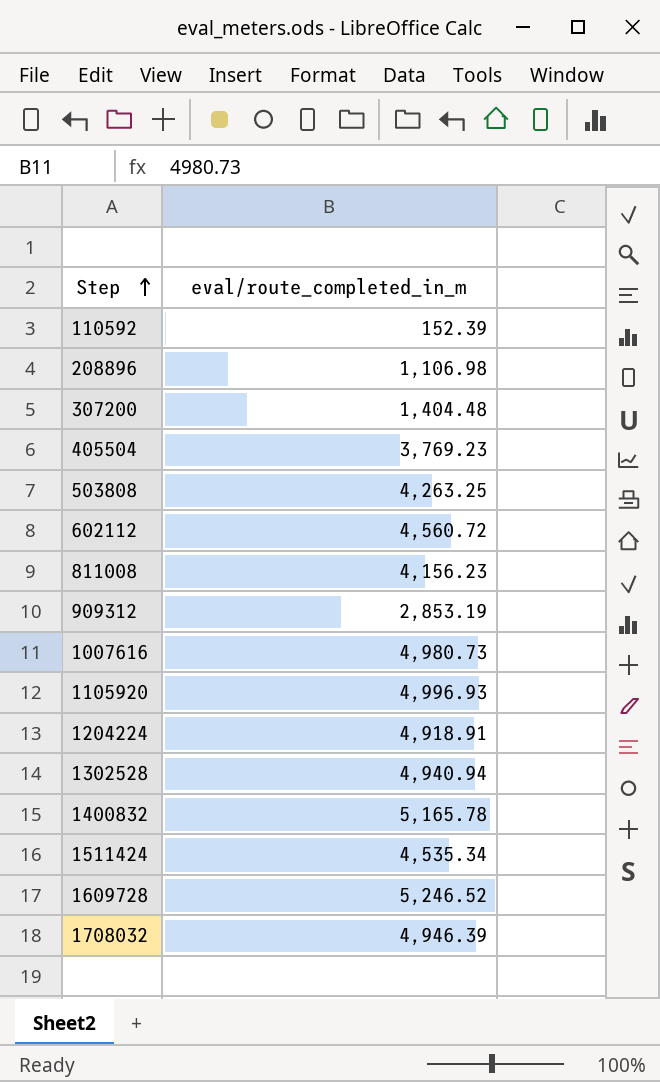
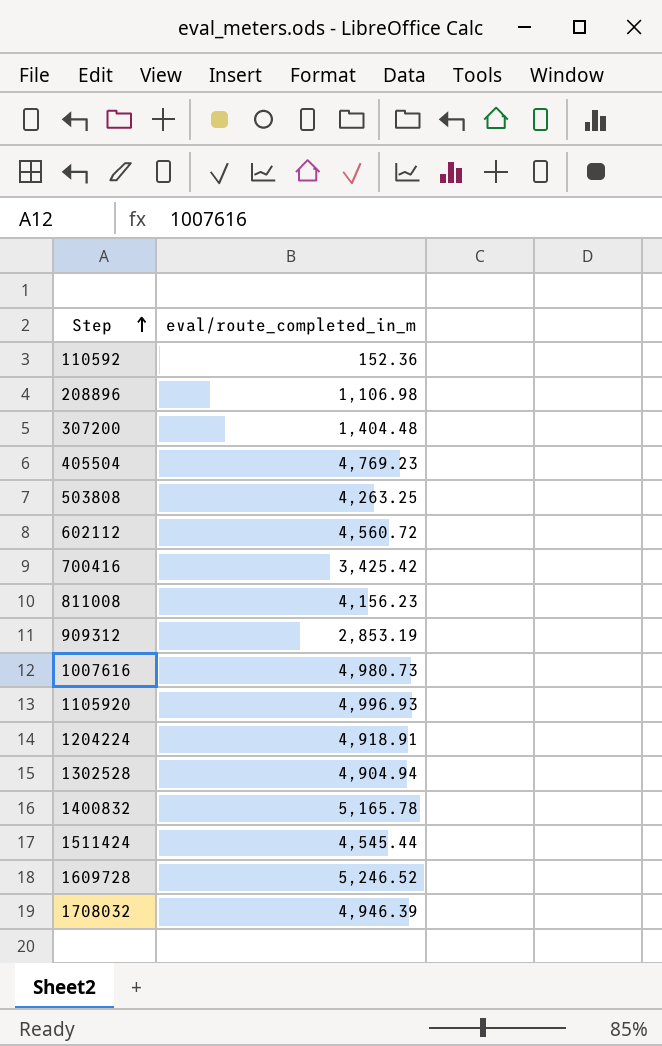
110592 | eval/route_completed_in_m: 152.39 -> 152.36
405504 | eval/route_completed_in_m: 3,769.23 -> 4,769.23
row 700416: none -> 3,425.42
1302528 | eval/route_completed_in_m: 4,940.94 -> 4,904.94
1511424 | eval/route_completed_in_m: 4,535.34 -> 4,545.44

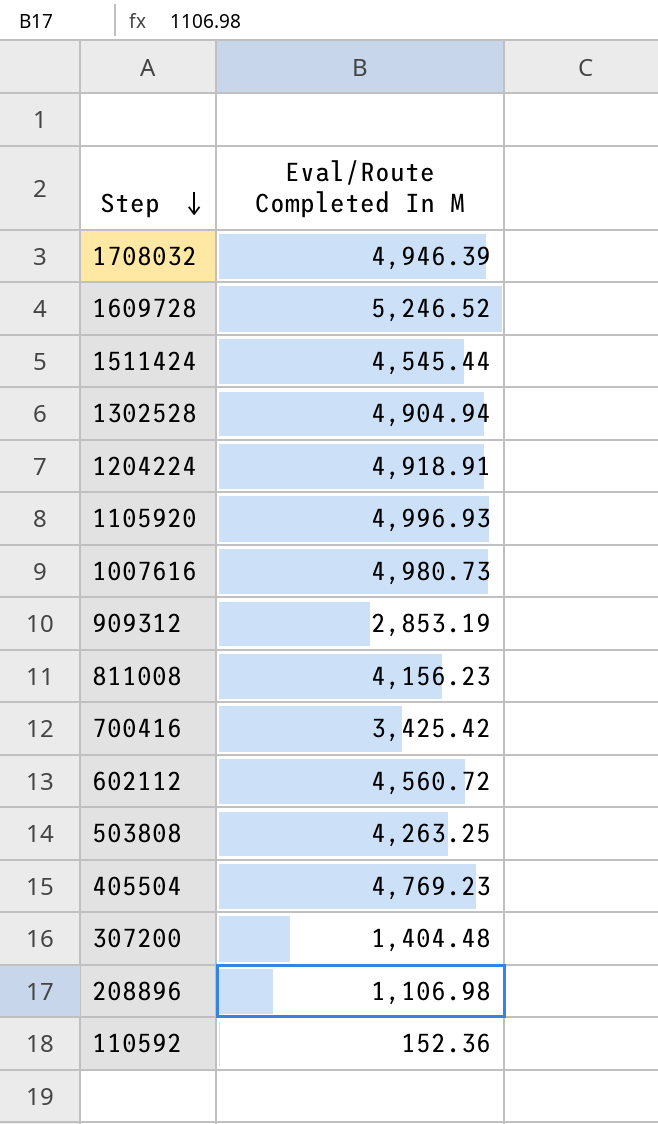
row order: Step ascending -> Step descending
column name: eval/route_completed_in_m -> Eval/Route Completed In M
row 1400832: 5,165.78 -> none

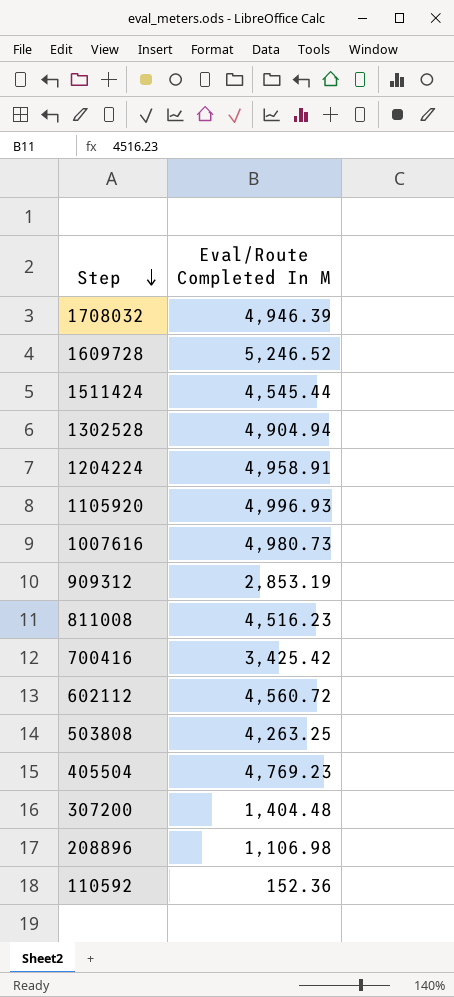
1204224 | Eval/Route Completed In M: 4,918.91 -> 4,958.91
811008 | Eval/Route Completed In M: 4,156.23 -> 4,516.23

